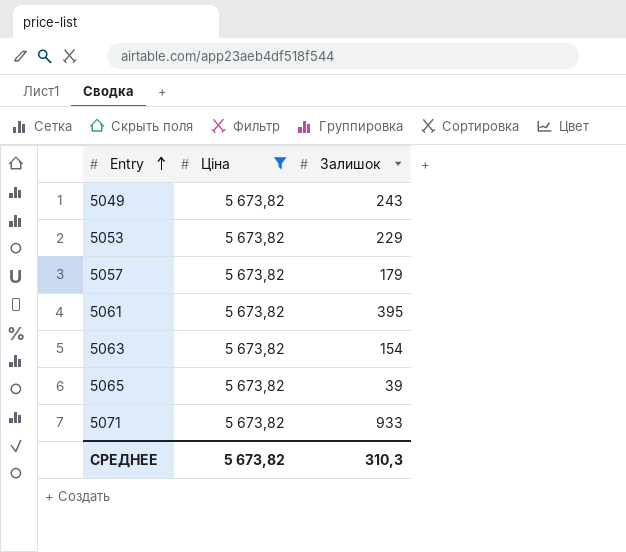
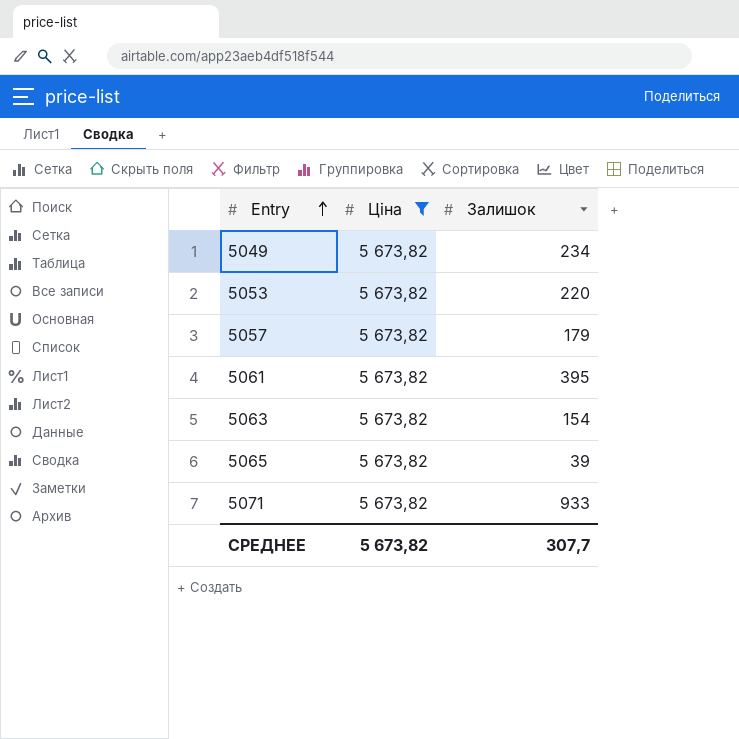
5049 | Залишок: 243 -> 234
5053 | Залишок: 229 -> 220
СРЕДНЕЕ | Залишок: 310,3 -> 307,7

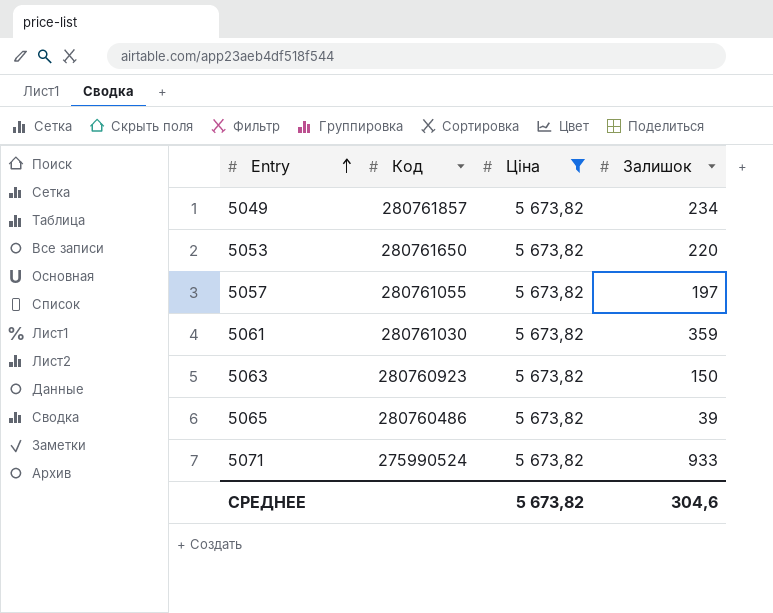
column Код | position: none -> 2
5057 | Залишок: 179 -> 197
5061 | Залишок: 395 -> 359
5063 | Залишок: 154 -> 150
СРЕДНЕЕ | Залишок: 307,7 -> 304,6

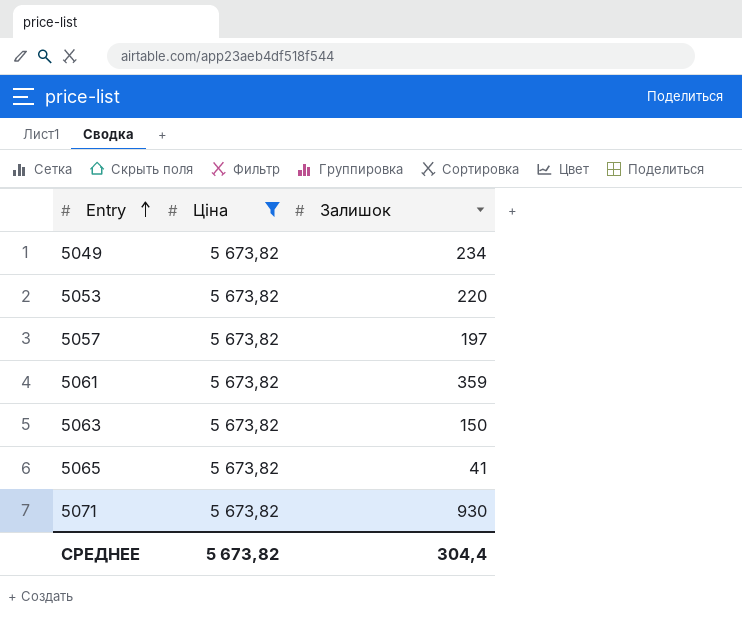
column Код | position: 2 -> none
5065 | Залишок: 39 -> 41
5071 | Залишок: 933 -> 930
СРЕДНЕЕ | Залишок: 304,6 -> 304,4

